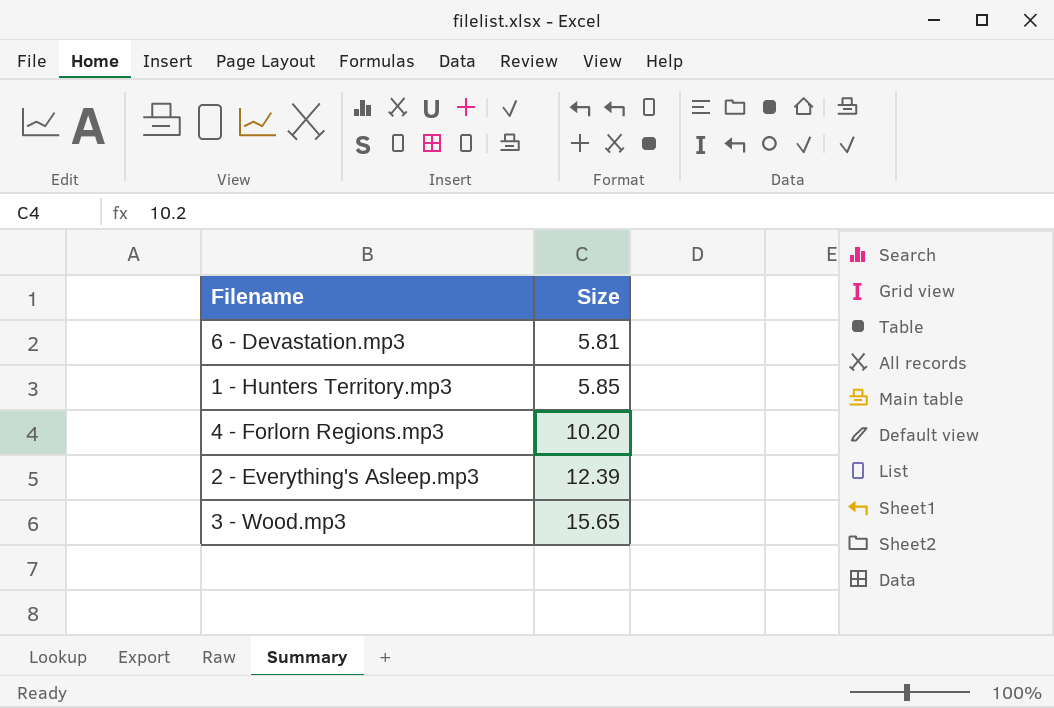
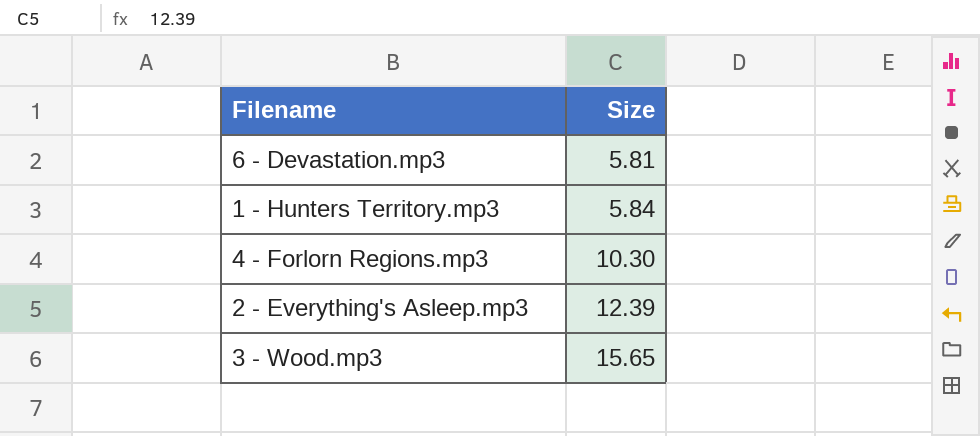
1 - Hunters Territory.mp3 | Size: 5.85 -> 5.84
4 - Forlorn Regions.mp3 | Size: 10.20 -> 10.30

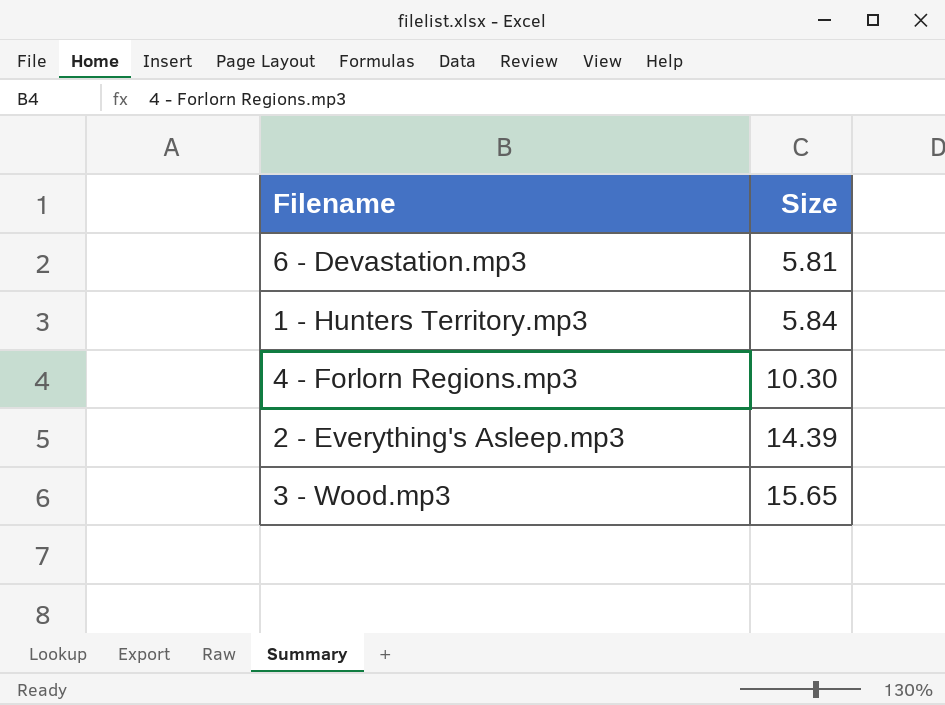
2 - Everything's Asleep.mp3 | Size: 12.39 -> 14.39

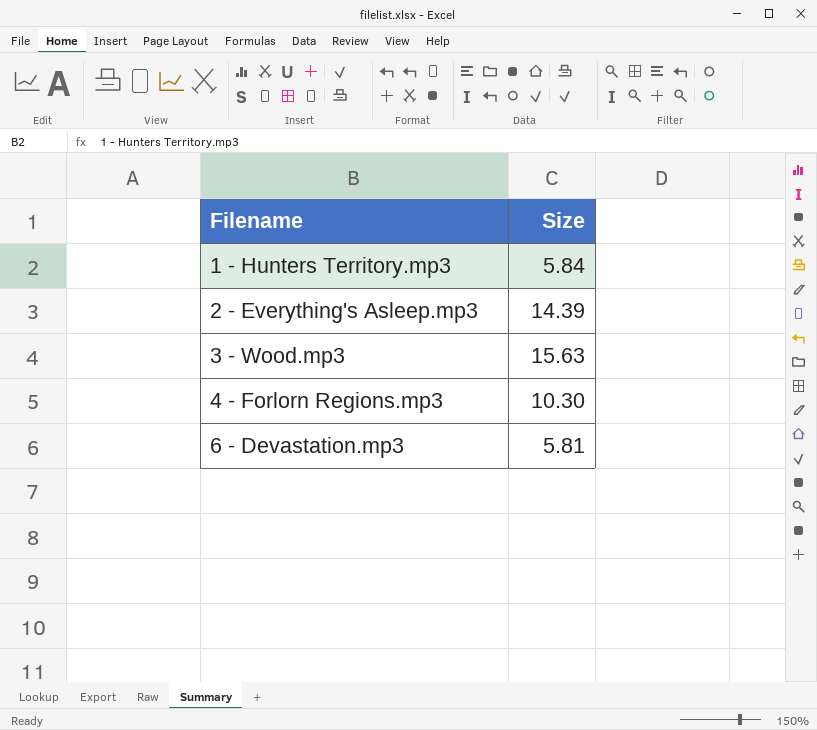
row order: Size ascending -> Filename ascending
3 - Wood.mp3 | Size: 15.65 -> 15.63

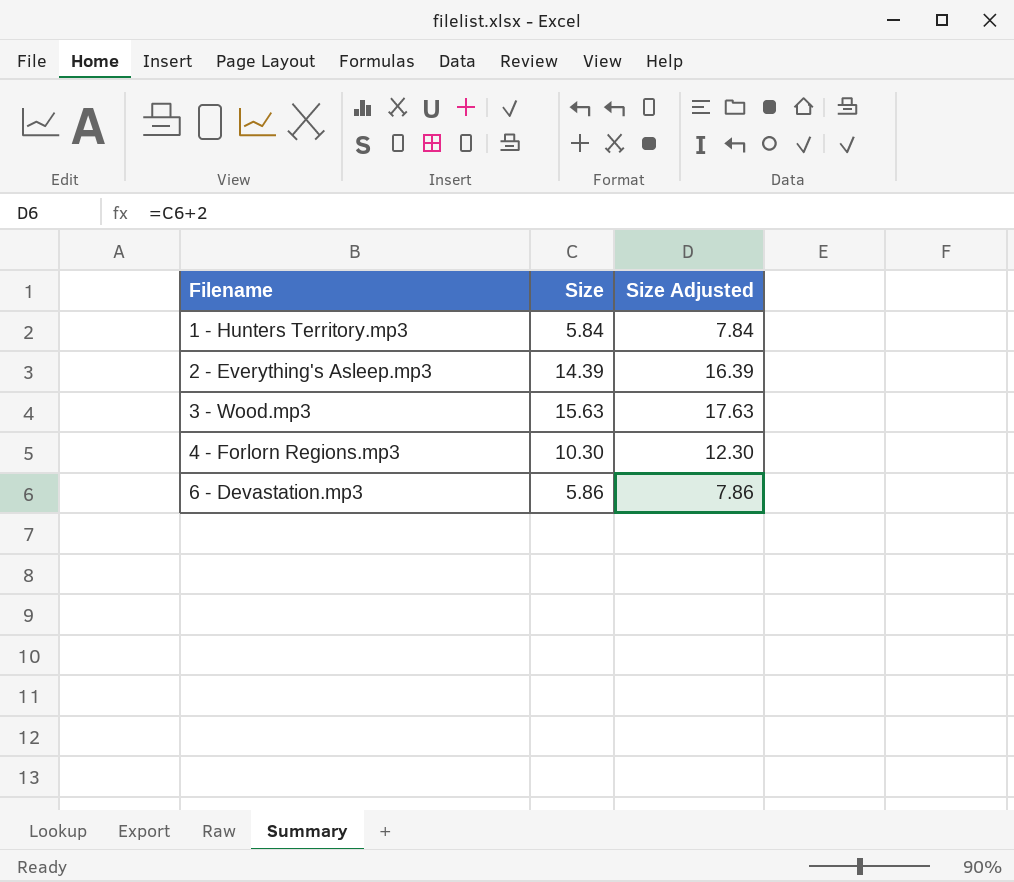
column Size Adjusted | formula: none -> [Size] + 2
6 - Devastation.mp3 | Size: 5.81 -> 5.86

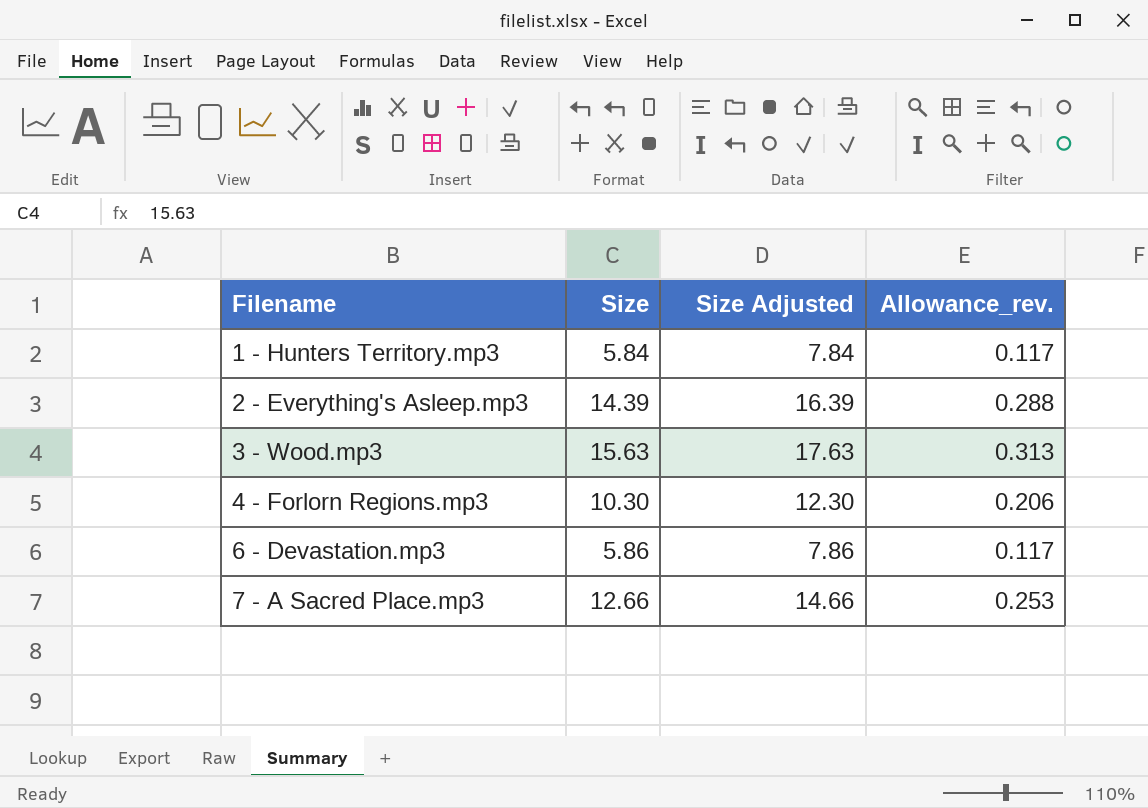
column Allowance_rev. | formula: none -> [Size] * 0.02
row 7 - A Sacred Place.mp3: none -> 12.66 | 14.66 | 0.253

